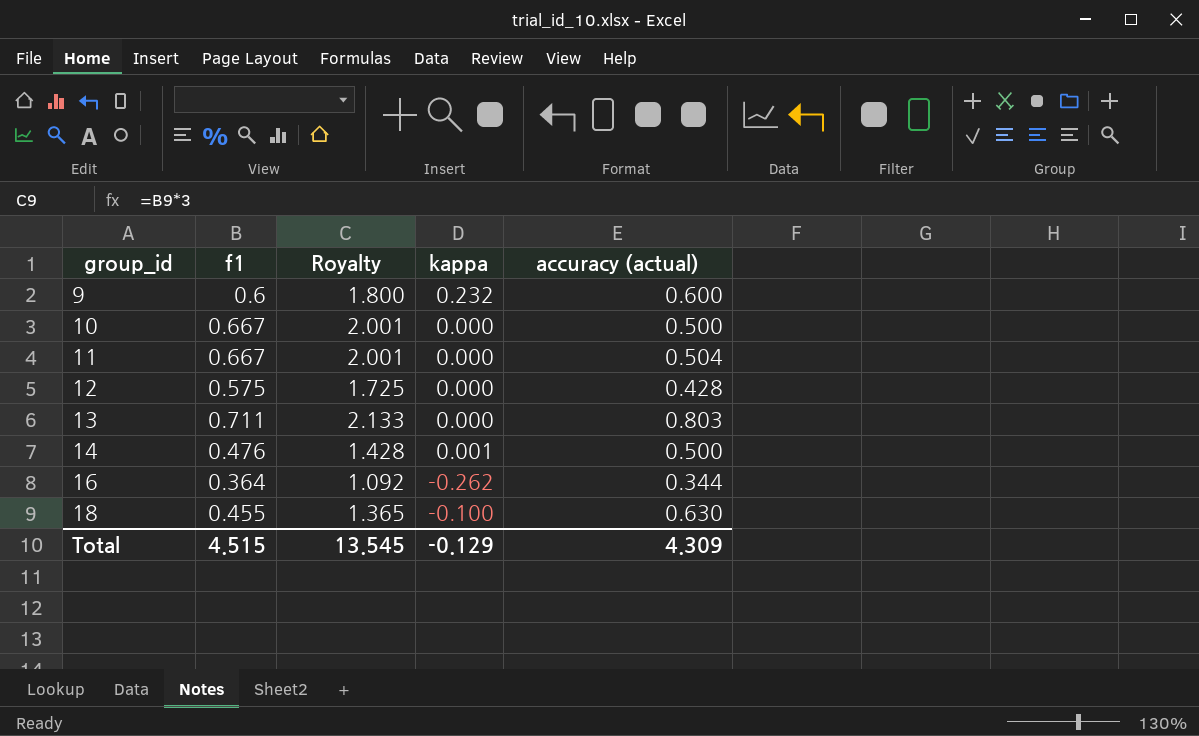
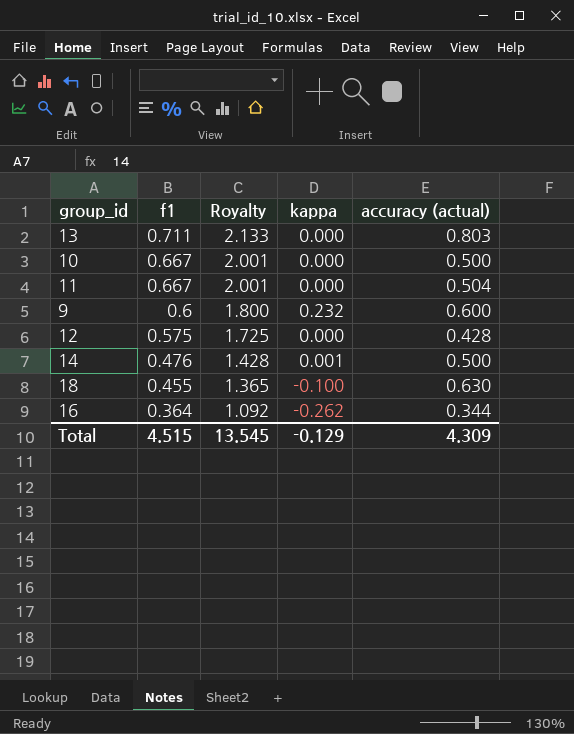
row order: group_id ascending -> f1 descending

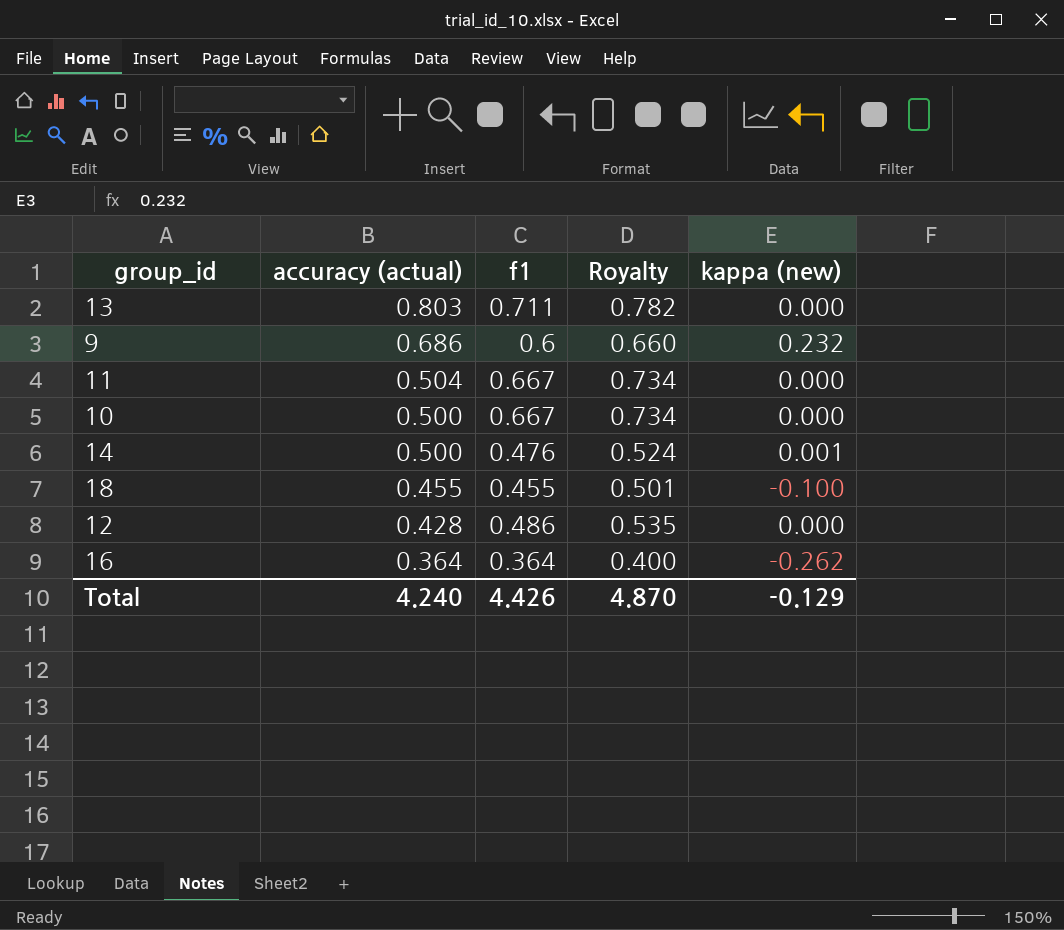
row order: f1 descending -> accuracy (actual) descending
column accuracy (actual) | position: 5 -> 2
column Royalty | formula: [f1] * 3 -> [f1] * 1.1
column name: kappa -> kappa (new)
9 | accuracy (actual): 0.600 -> 0.686
18 | accuracy (actual): 0.630 -> 0.455
12 | f1: 0.575 -> 0.486
16 | accuracy (actual): 0.344 -> 0.364
Total | accuracy (actual): 4.309 -> 4.240
Total | f1: 4.515 -> 4.426
Total | Royalty: 13.545 -> 4.870

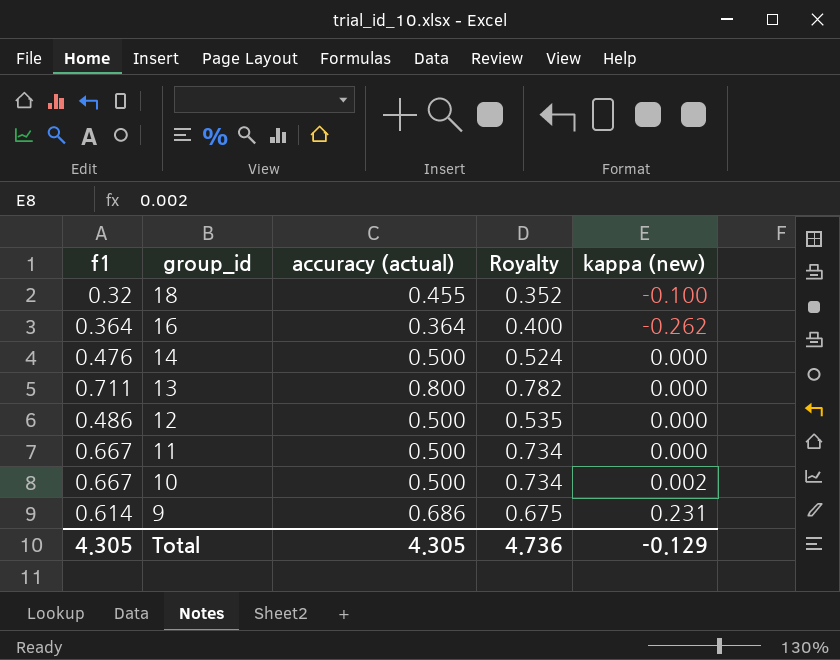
row order: accuracy (actual) descending -> group_id descending
column f1 | position: 3 -> 1
18 | f1: 0.455 -> 0.32
18 | Royalty: 0.501 -> 0.352
14 | kappa (new): 0.001 -> 0.000
13 | accuracy (actual): 0.803 -> 0.800
12 | accuracy (actual): 0.428 -> 0.500
11 | accuracy (actual): 0.504 -> 0.500
10 | kappa (new): 0.000 -> 0.002
9 | f1: 0.6 -> 0.614
9 | Royalty: 0.660 -> 0.675
9 | kappa (new): 0.232 -> 0.231
Total | f1: 4.426 -> 4.305
Total | accuracy (actual): 4.240 -> 4.305
Total | Royalty: 4.870 -> 4.736

